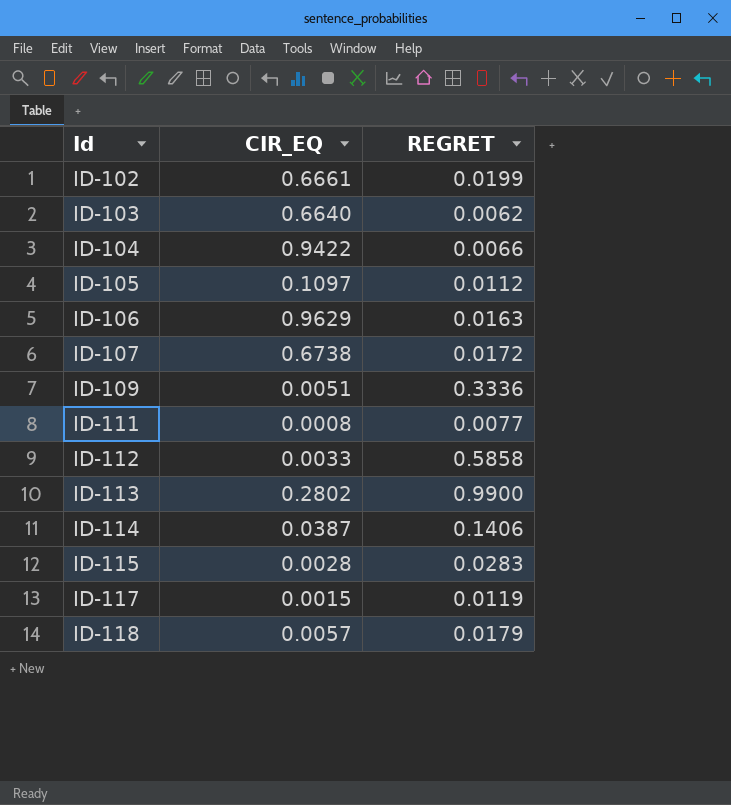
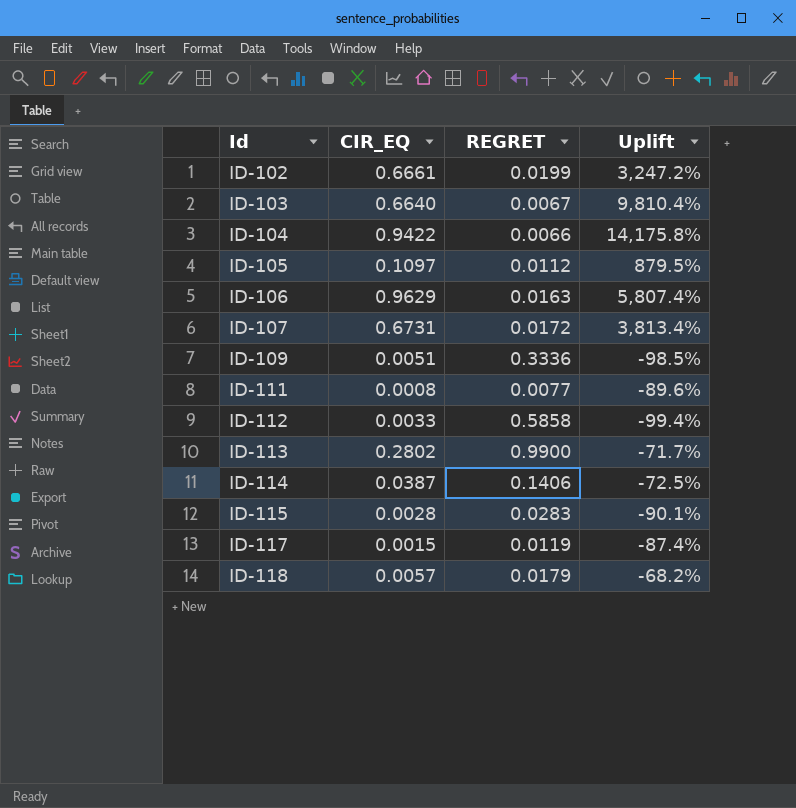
column Uplift | formula: none -> ([CIR_EQ] - [REGRET]) / [REGRET]
ID-103 | REGRET: 0.0062 -> 0.0067
ID-107 | CIR_EQ: 0.6738 -> 0.6731

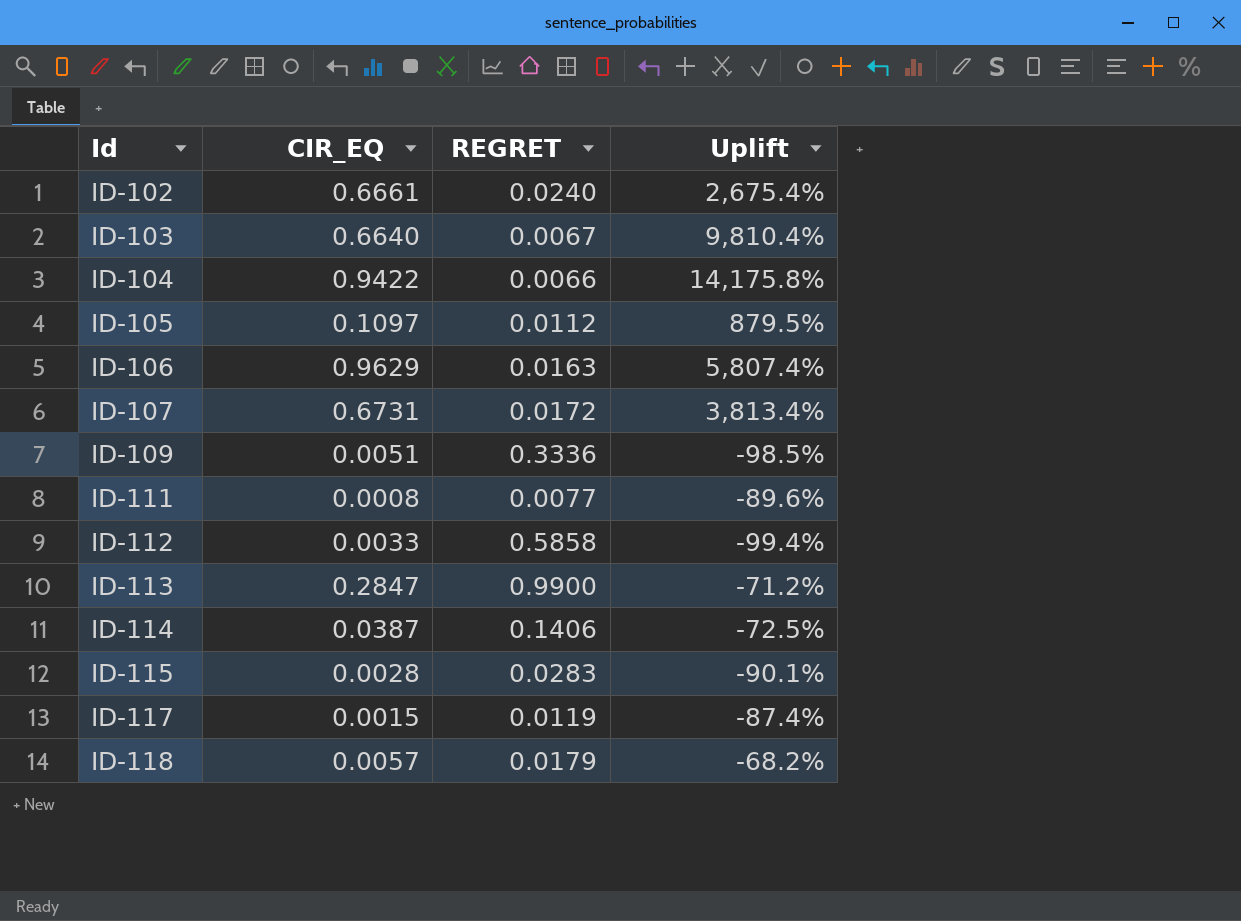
ID-102 | REGRET: 0.0199 -> 0.0240
ID-102 | Uplift: 3,247.2% -> 2,675.4%
ID-113 | CIR_EQ: 0.2802 -> 0.2847
ID-113 | Uplift: -71.7% -> -71.2%

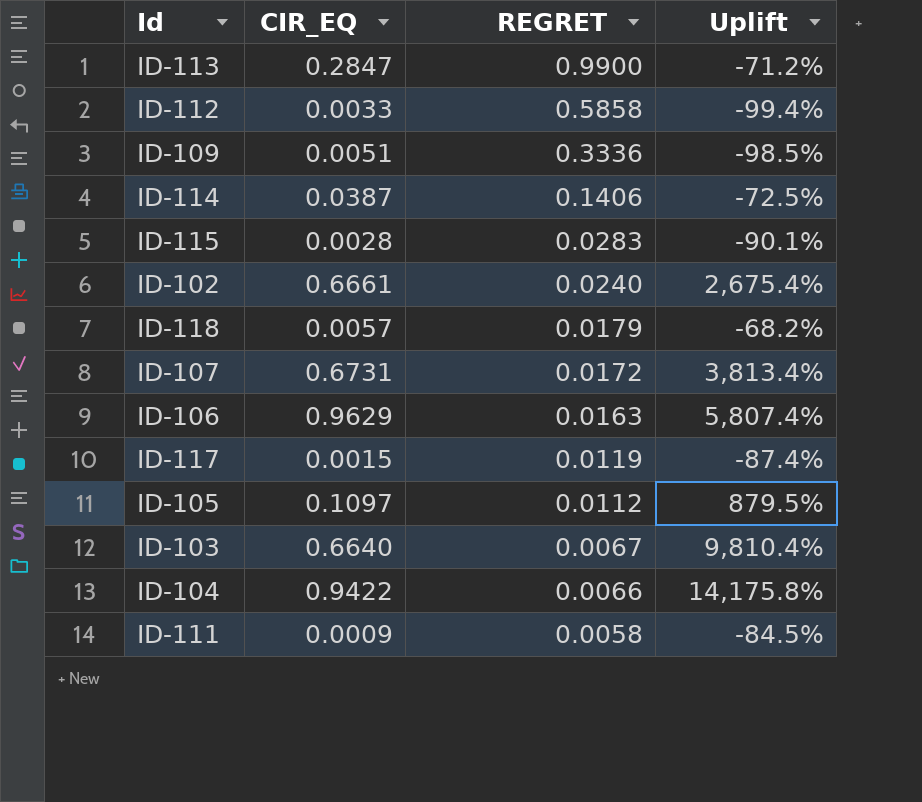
row order: Id ascending -> REGRET descending
ID-111 | CIR_EQ: 0.0008 -> 0.0009
ID-111 | REGRET: 0.0077 -> 0.0058
ID-111 | Uplift: -89.6% -> -84.5%

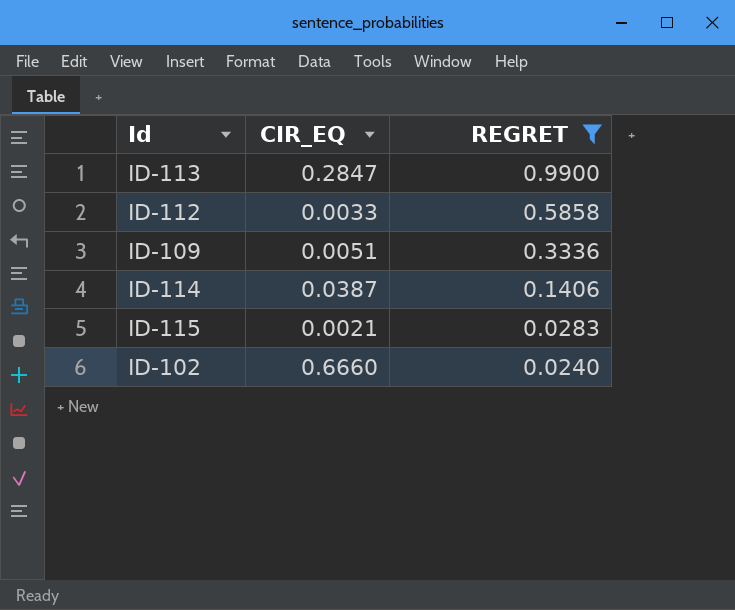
filter: none -> REGRET >= 0.0240
column Uplift | formula: ([CIR_EQ] - [REGRET]) / [REGRET] -> none
ID-115 | CIR_EQ: 0.0028 -> 0.0021
ID-102 | CIR_EQ: 0.6661 -> 0.6660

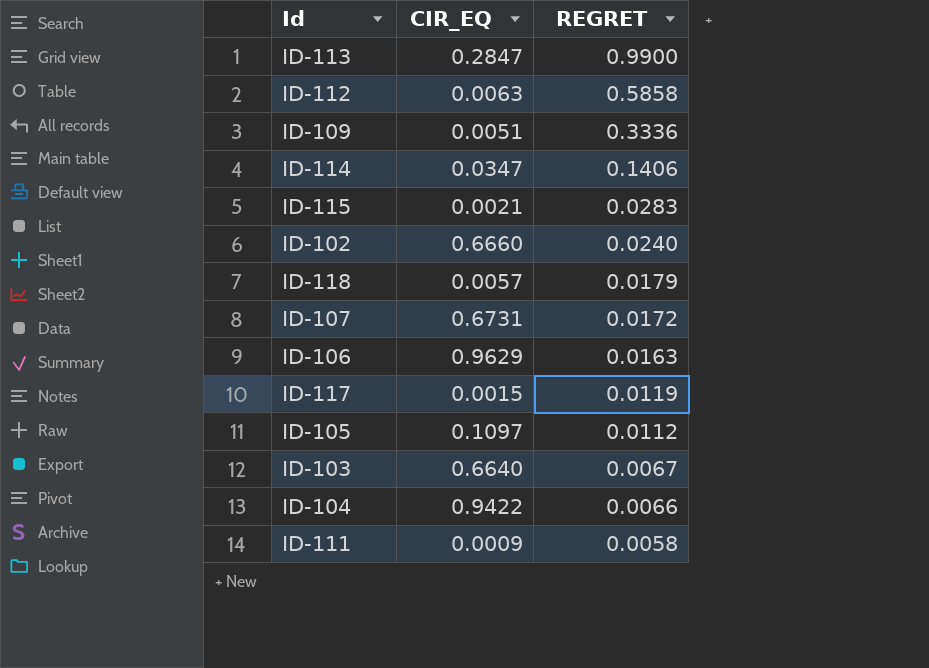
filter: REGRET >= 0.0240 -> none
ID-112 | CIR_EQ: 0.0033 -> 0.0063
ID-114 | CIR_EQ: 0.0387 -> 0.0347

